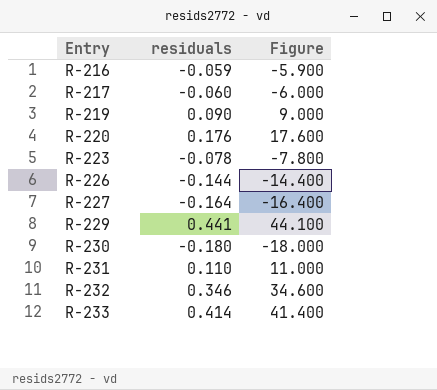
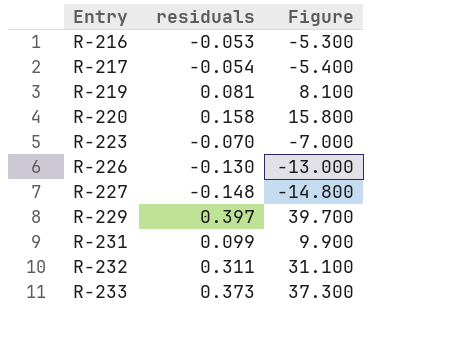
row R-230: -0.180 | -18.000 -> none
R-216 | residuals: -0.059 -> -0.053
R-216 | Figure: -5.900 -> -5.300
R-217 | residuals: -0.060 -> -0.054
R-217 | Figure: -6.000 -> -5.400
R-219 | residuals: 0.090 -> 0.081
R-219 | Figure: 9.000 -> 8.100
R-220 | residuals: 0.176 -> 0.158
R-220 | Figure: 17.600 -> 15.800
R-223 | residuals: -0.078 -> -0.070
R-223 | Figure: -7.800 -> -7.000
R-226 | residuals: -0.144 -> -0.130
R-226 | Figure: -14.400 -> -13.000
R-227 | residuals: -0.164 -> -0.148
R-227 | Figure: -16.400 -> -14.800
R-229 | residuals: 0.441 -> 0.397
R-229 | Figure: 44.100 -> 39.700
R-231 | residuals: 0.110 -> 0.099
R-231 | Figure: 11.000 -> 9.900
R-232 | residuals: 0.346 -> 0.311
R-232 | Figure: 34.600 -> 31.100
R-233 | residuals: 0.414 -> 0.373
R-233 | Figure: 41.400 -> 37.300

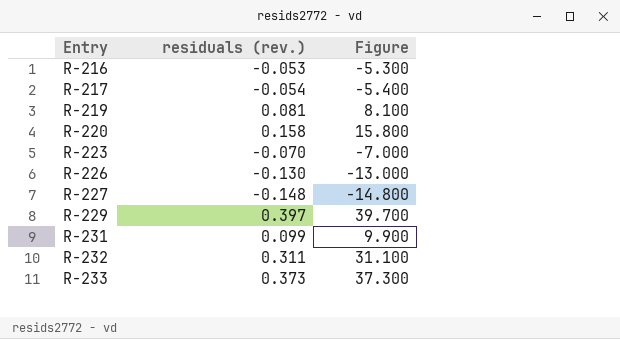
column name: residuals -> residuals (rev.)

